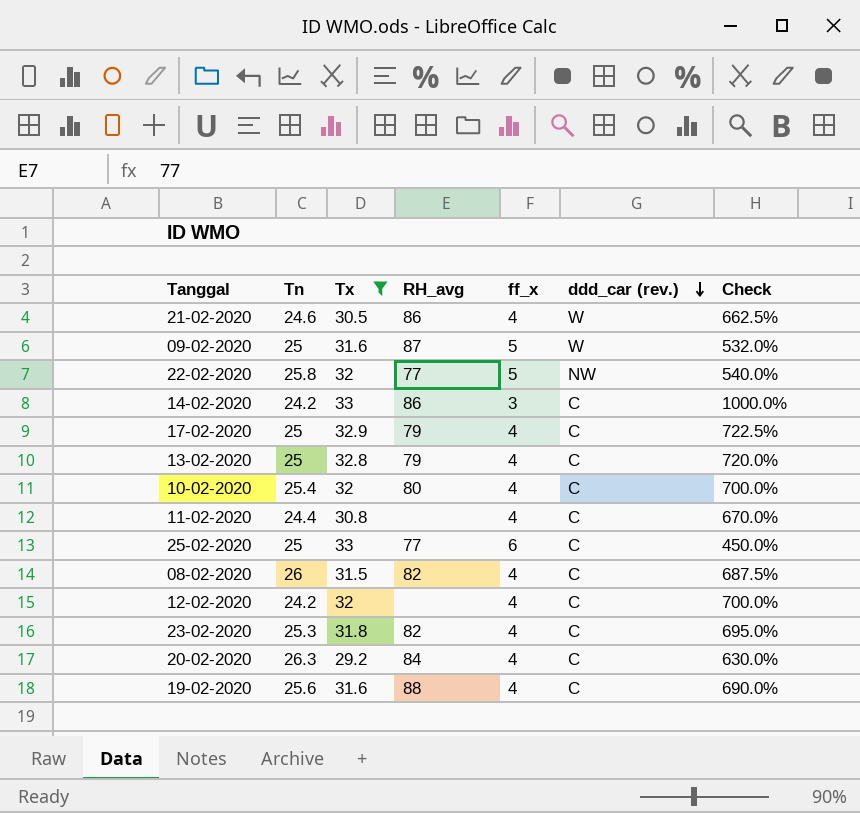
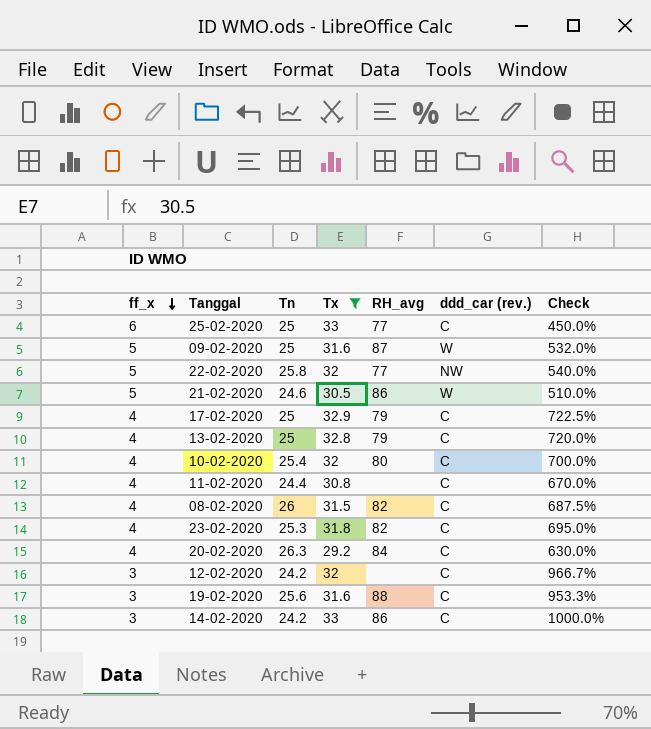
row order: ddd_car (rev.) descending -> ff_x descending
column ff_x | position: 5 -> 1
21-02-2020 | ff_x: 4 -> 5
21-02-2020 | Check: 662.5% -> 510.0%
12-02-2020 | ff_x: 4 -> 3
12-02-2020 | Check: 700.0% -> 966.7%
19-02-2020 | ff_x: 4 -> 3
19-02-2020 | Check: 690.0% -> 953.3%

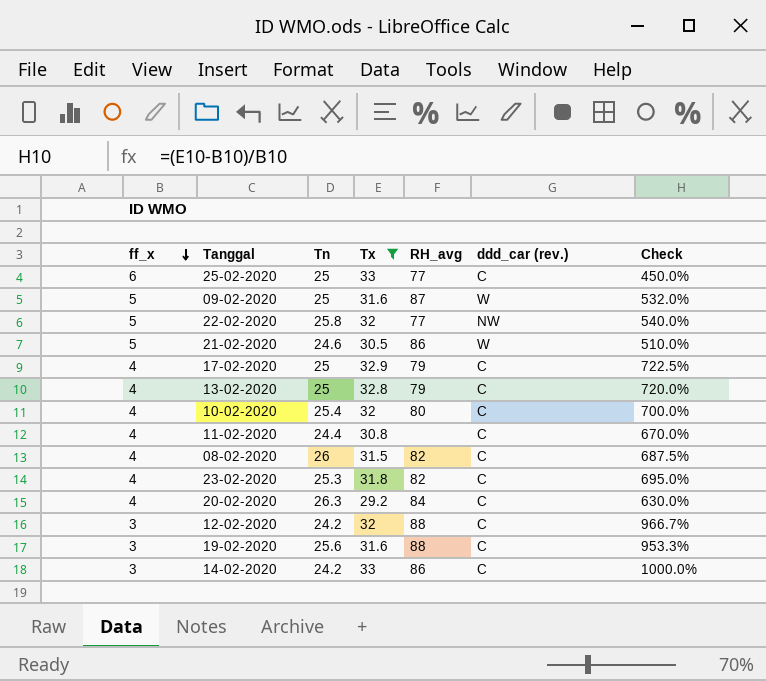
12-02-2020 | RH_avg: none -> 88

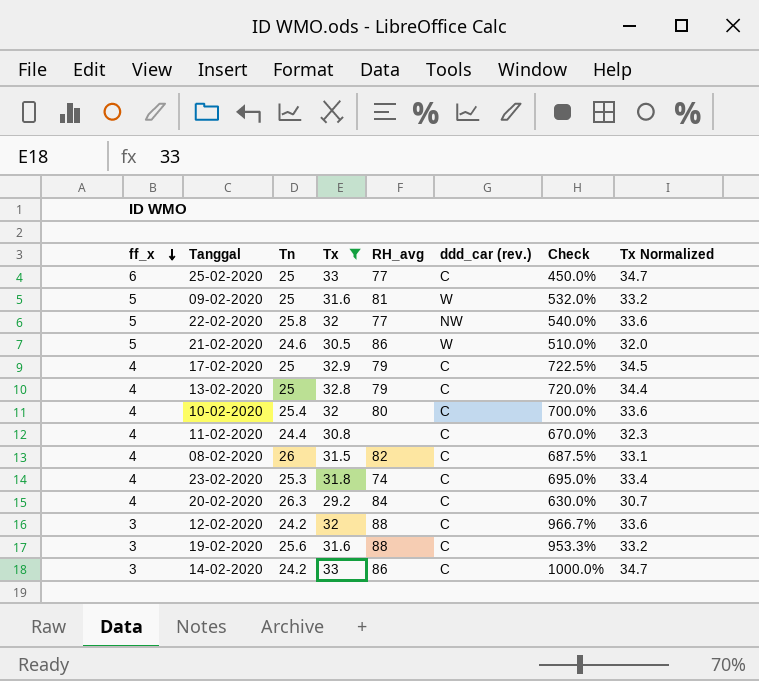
column Tx Normalized | formula: none -> [Tx] * 1.05
09-02-2020 | RH_avg: 87 -> 81
23-02-2020 | RH_avg: 82 -> 74

